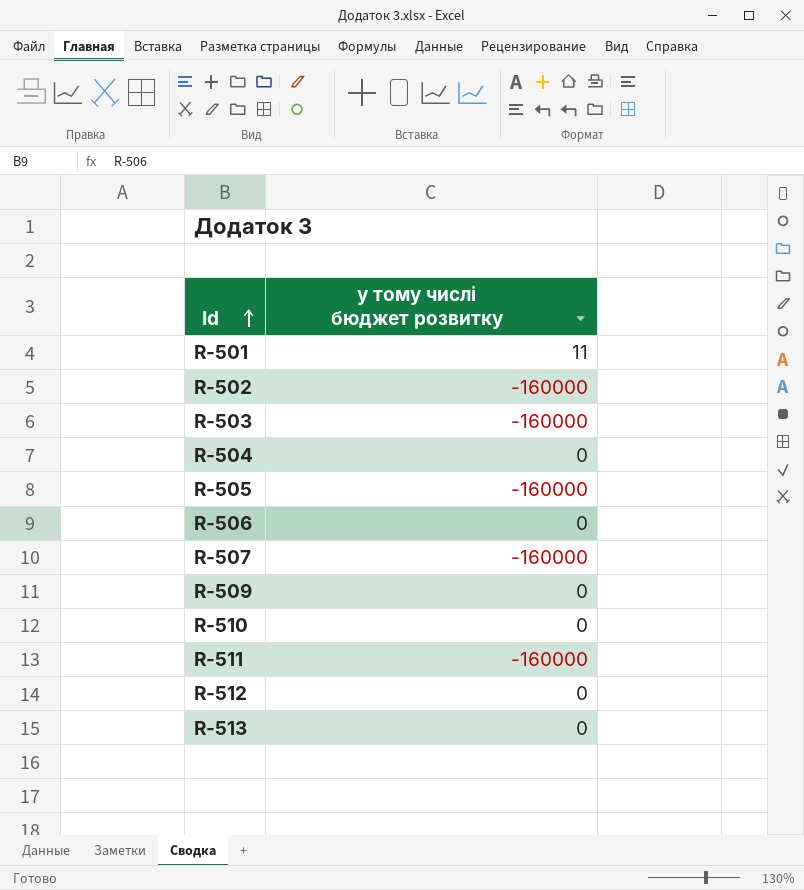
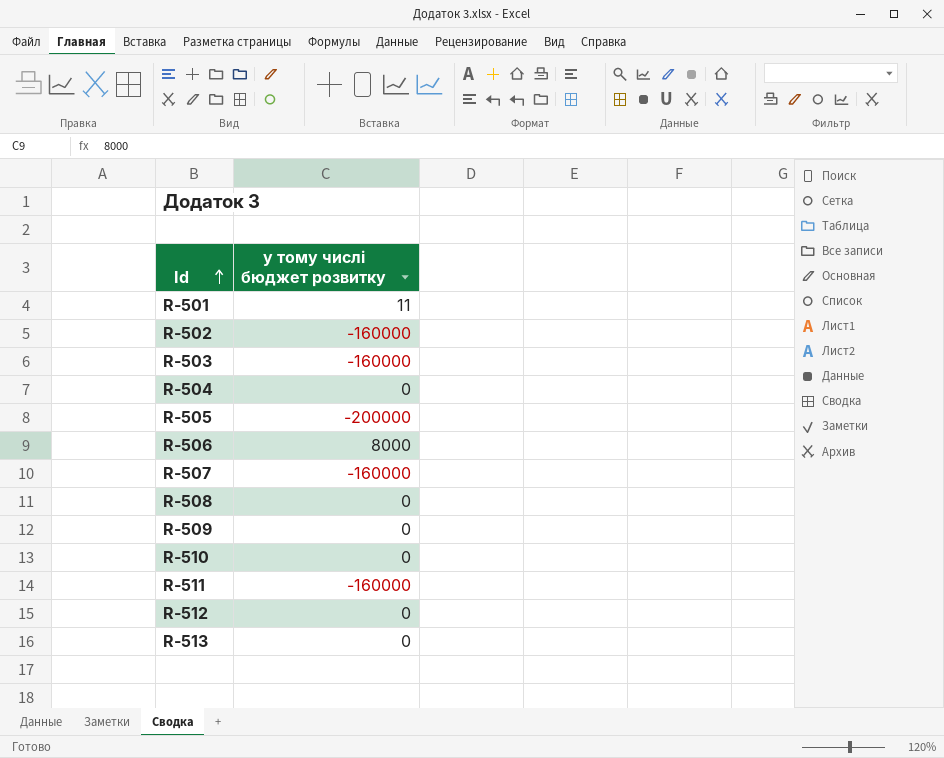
R-505 | у тому числі бюджет розвитку: -160000 -> -200000
R-506 | у тому числі бюджет розвитку: 0 -> 8000
row R-508: none -> 0

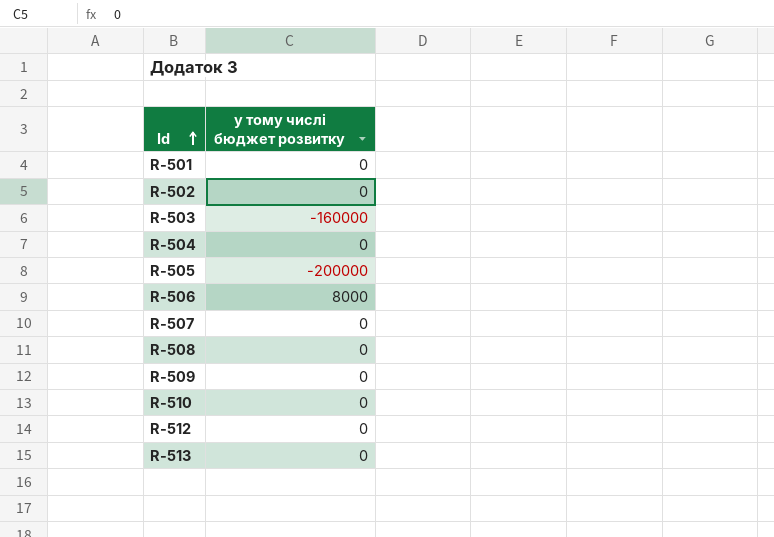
row R-511: -160000 -> none
R-501 | у тому числі бюджет розвитку: 11 -> 0
R-502 | у тому числі бюджет розвитку: -160000 -> 0
R-507 | у тому числі бюджет розвитку: -160000 -> 0

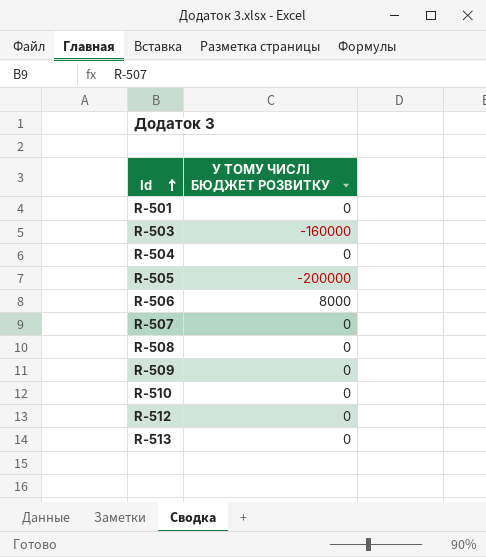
column name: у тому числі бюджет розвитку -> У ТОМУ ЧИСЛІ БЮДЖЕТ РОЗВИТКУ
row R-502: 0 -> none

